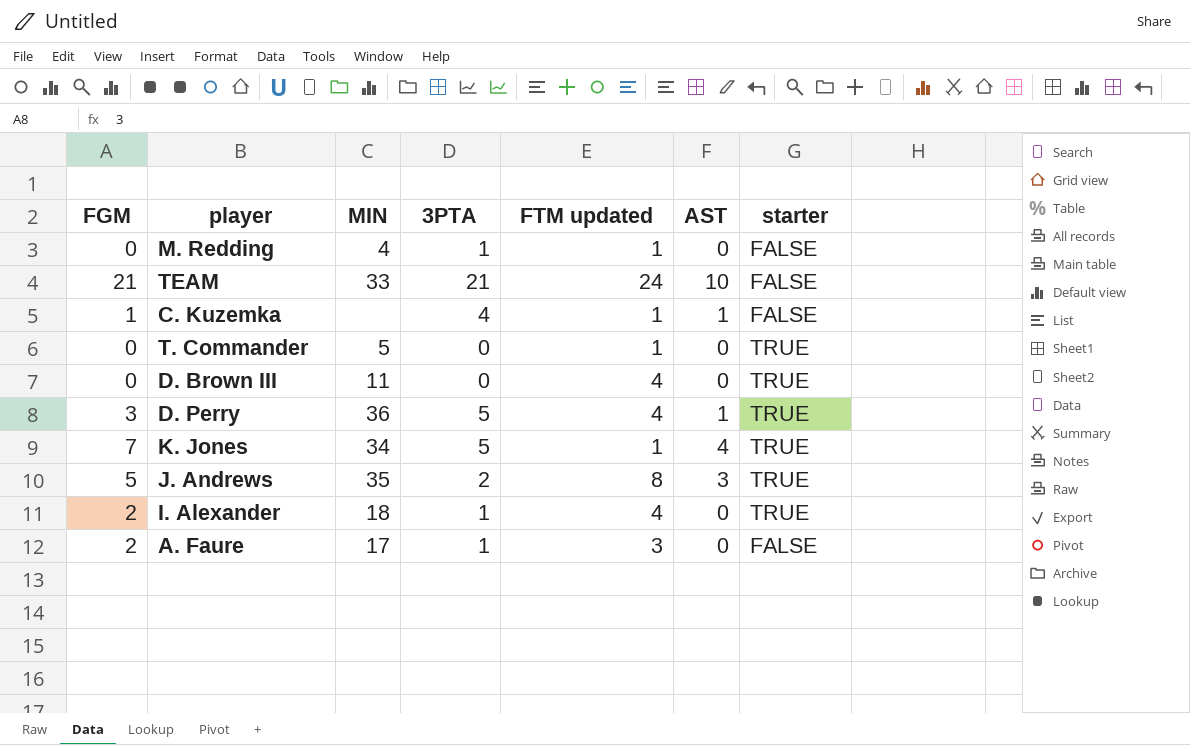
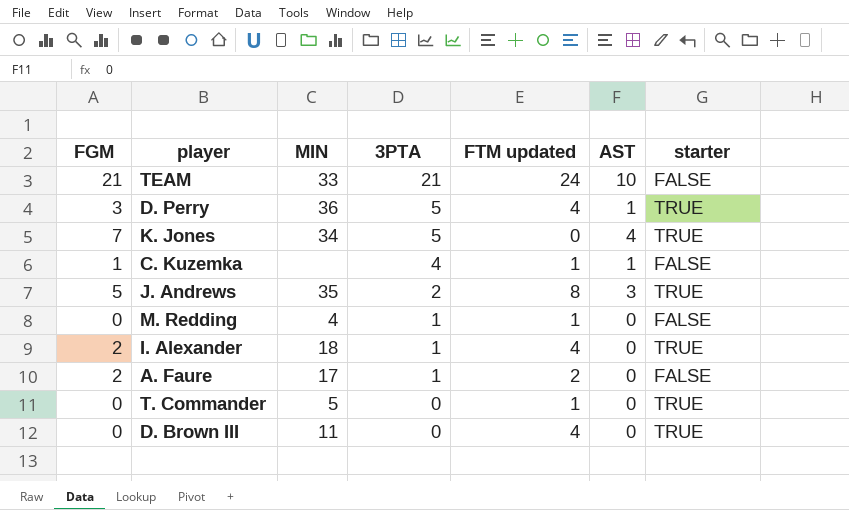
row order: none -> 3PTA descending
K. Jones | FTM updated: 1 -> 0
A. Faure | FTM updated: 3 -> 2

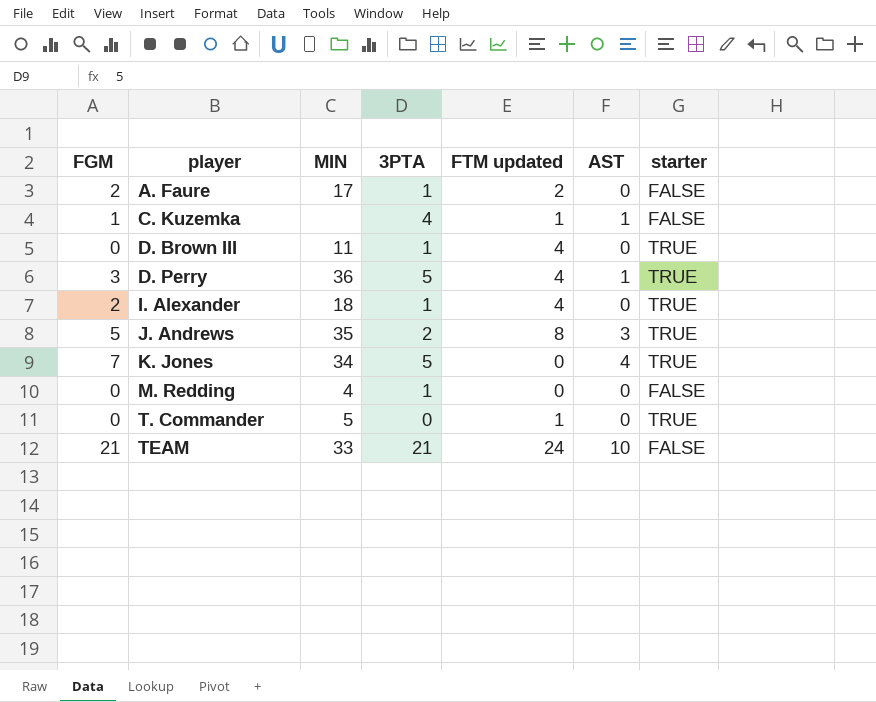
row order: 3PTA descending -> player ascending
D. Brown III | 3PTA: 0 -> 1
M. Redding | FTM updated: 1 -> 0

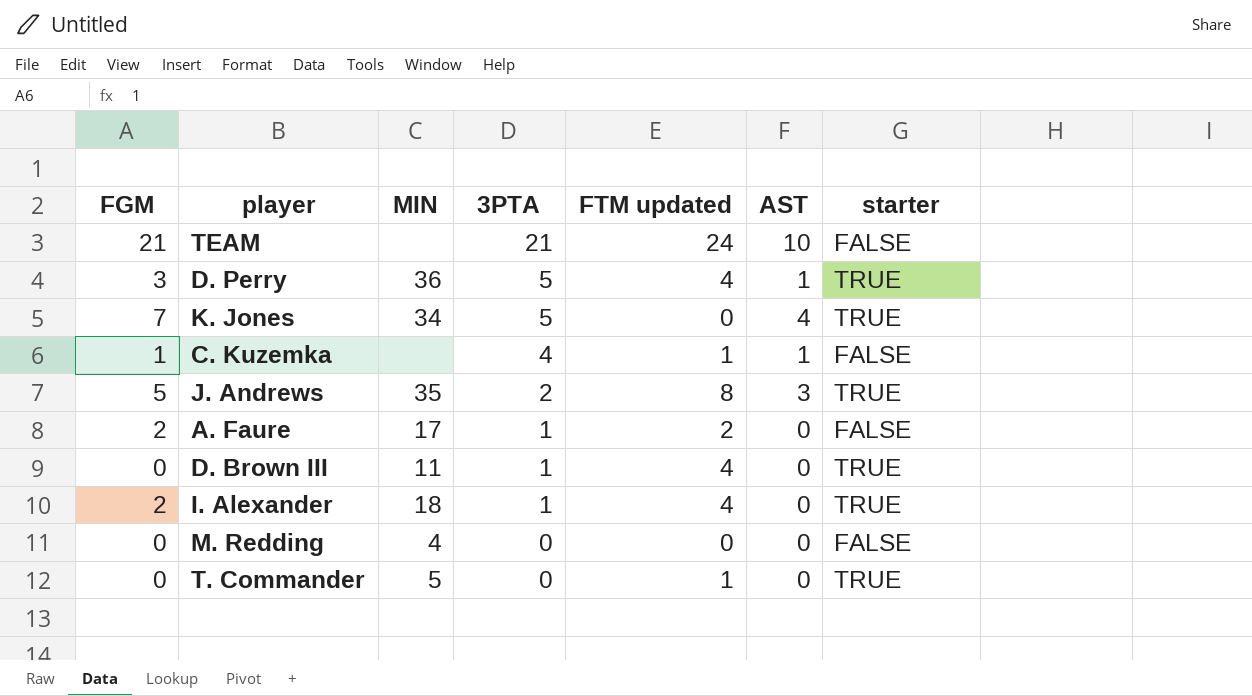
row order: player ascending -> 3PTA descending
TEAM | MIN: 33 -> none
M. Redding | 3PTA: 1 -> 0

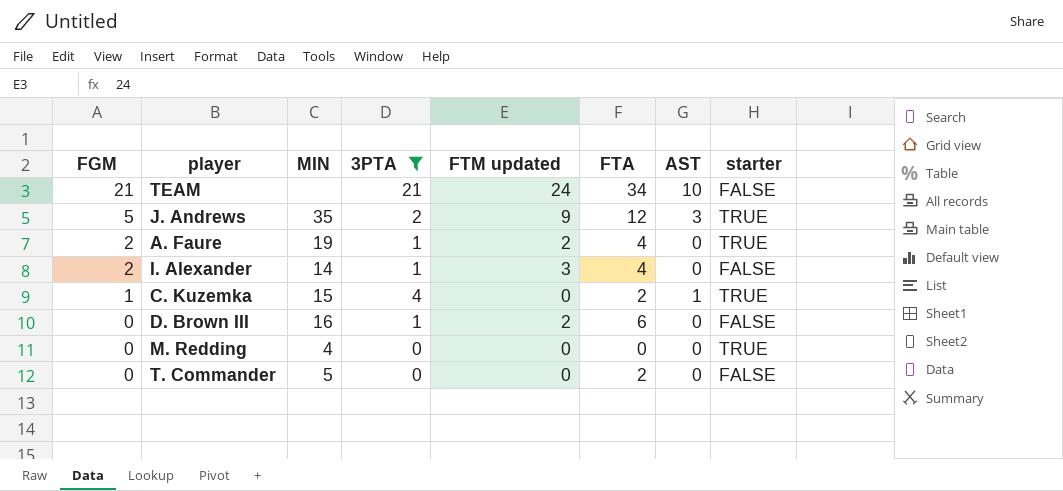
filter: none -> 3PTA != 5
row order: 3PTA descending -> FGM descending
column FTA | position: none -> 6
J. Andrews | FTM updated: 8 -> 9
A. Faure | MIN: 17 -> 19
A. Faure | starter: FALSE -> TRUE
I. Alexander | MIN: 18 -> 14
I. Alexander | FTM updated: 4 -> 3
I. Alexander | starter: TRUE -> FALSE
C. Kuzemka | MIN: none -> 15
C. Kuzemka | FTM updated: 1 -> 0
C. Kuzemka | starter: FALSE -> TRUE
D. Brown III | MIN: 11 -> 16
D. Brown III | FTM updated: 4 -> 2
D. Brown III | starter: TRUE -> FALSE
M. Redding | starter: FALSE -> TRUE
T. Commander | FTM updated: 1 -> 0
T. Commander | starter: TRUE -> FALSE

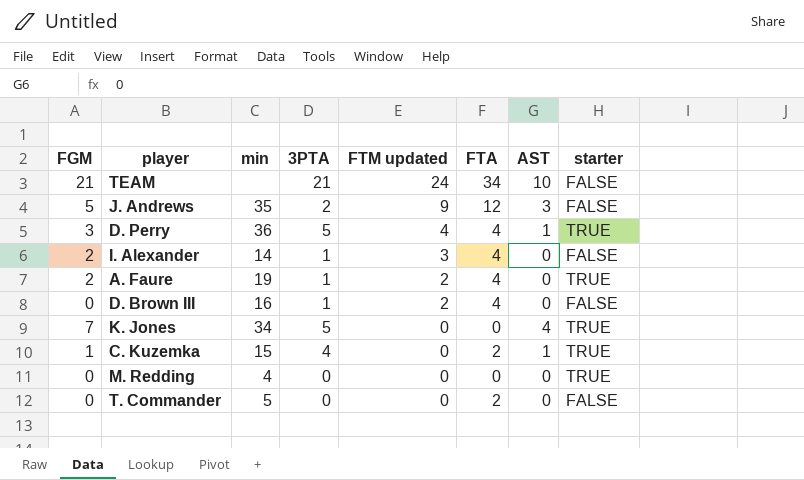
filter: 3PTA != 5 -> none
row order: FGM descending -> FTM updated descending
column name: MIN -> min
J. Andrews | starter: TRUE -> FALSE
D. Brown III | FTA: 6 -> 4

